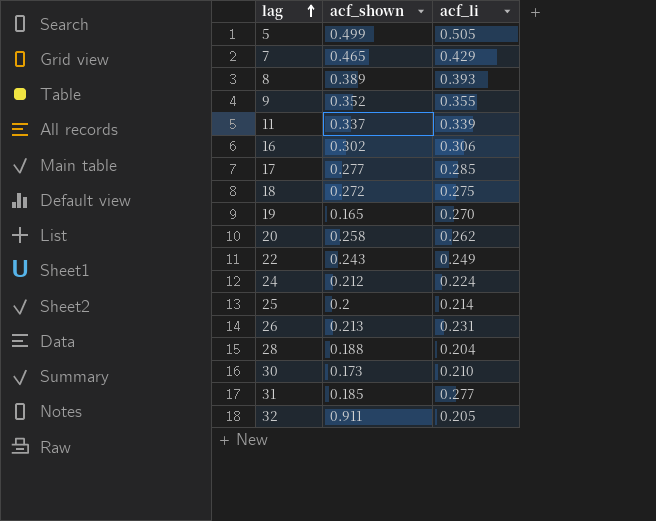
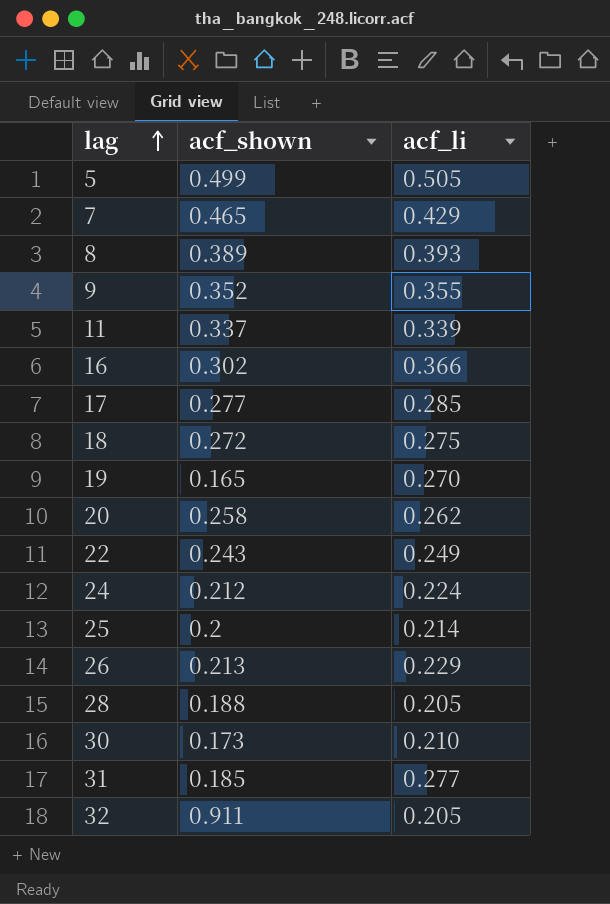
16 | acf_li: 0.306 -> 0.366
26 | acf_li: 0.231 -> 0.229
28 | acf_li: 0.204 -> 0.205

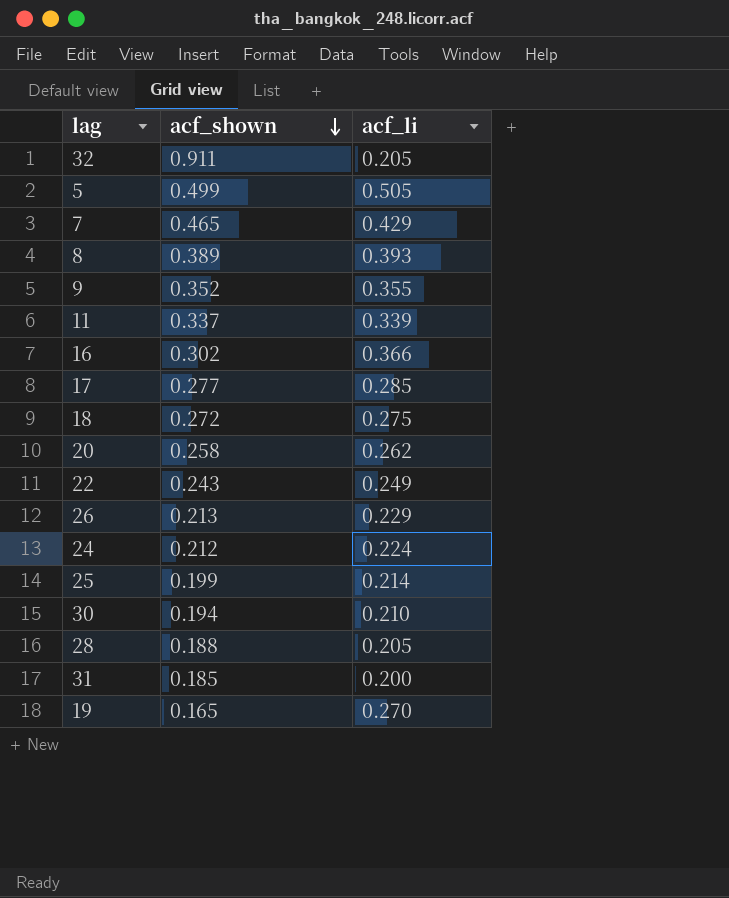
row order: lag ascending -> acf_shown descending
25 | acf_shown: 0.2 -> 0.199
30 | acf_shown: 0.173 -> 0.194
31 | acf_li: 0.277 -> 0.200

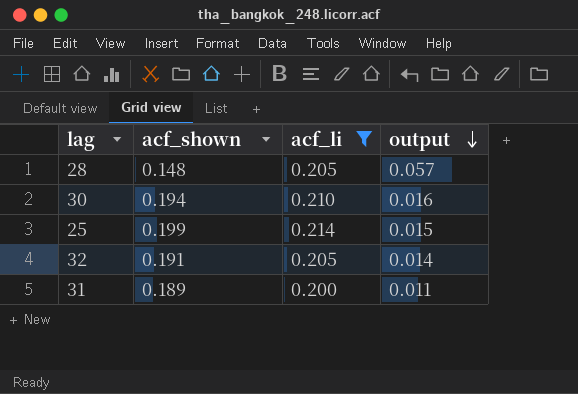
filter: none -> acf_li <= 0.214
row order: acf_shown descending -> output descending
column output | formula: none -> [acf_li] - [acf_shown]
28 | acf_shown: 0.188 -> 0.148
32 | acf_shown: 0.911 -> 0.191
31 | acf_shown: 0.185 -> 0.189

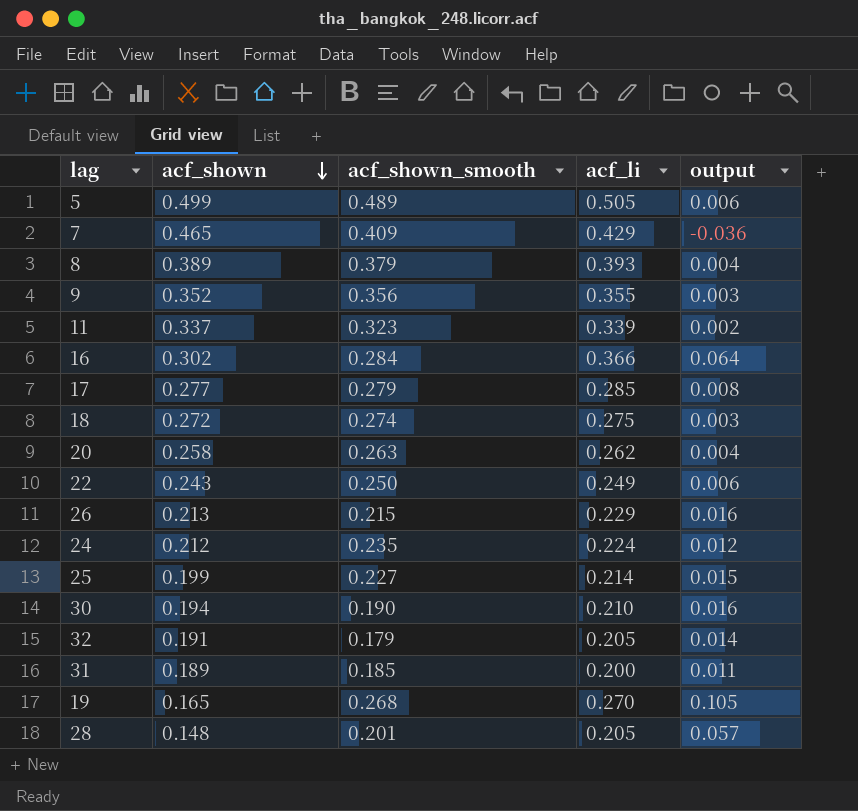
filter: acf_li <= 0.214 -> none
row order: output descending -> acf_shown descending
column acf_shown_smooth | position: none -> 3

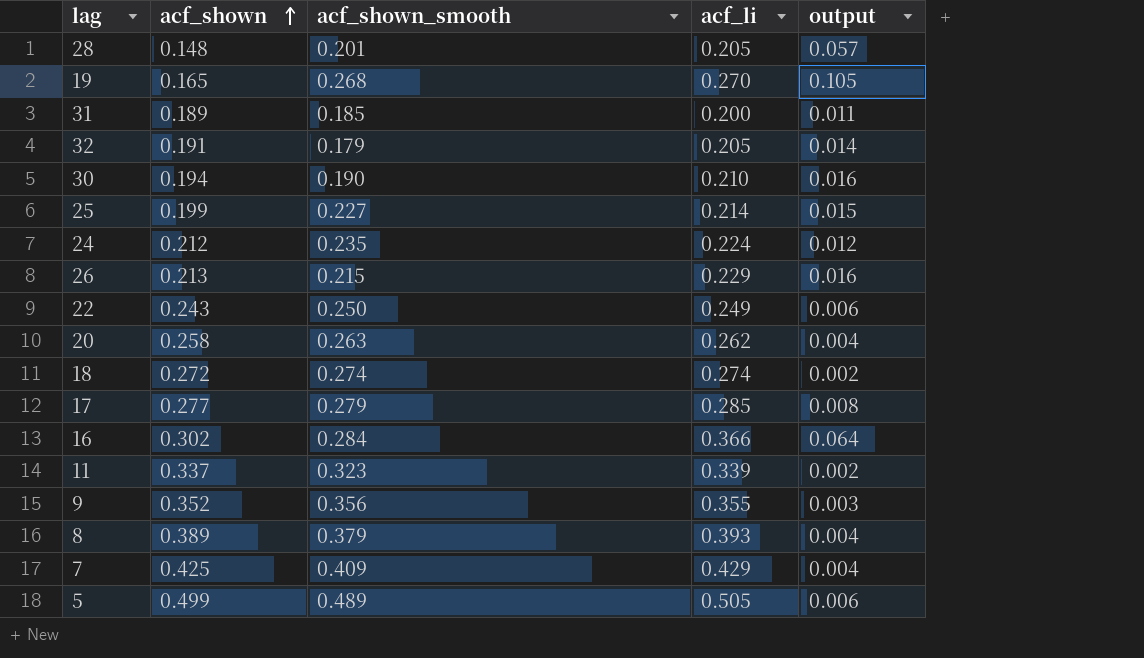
row order: acf_shown descending -> acf_shown ascending
18 | acf_li: 0.275 -> 0.274
18 | output: 0.003 -> 0.002
7 | acf_shown: 0.465 -> 0.425
7 | output: -0.036 -> 0.004

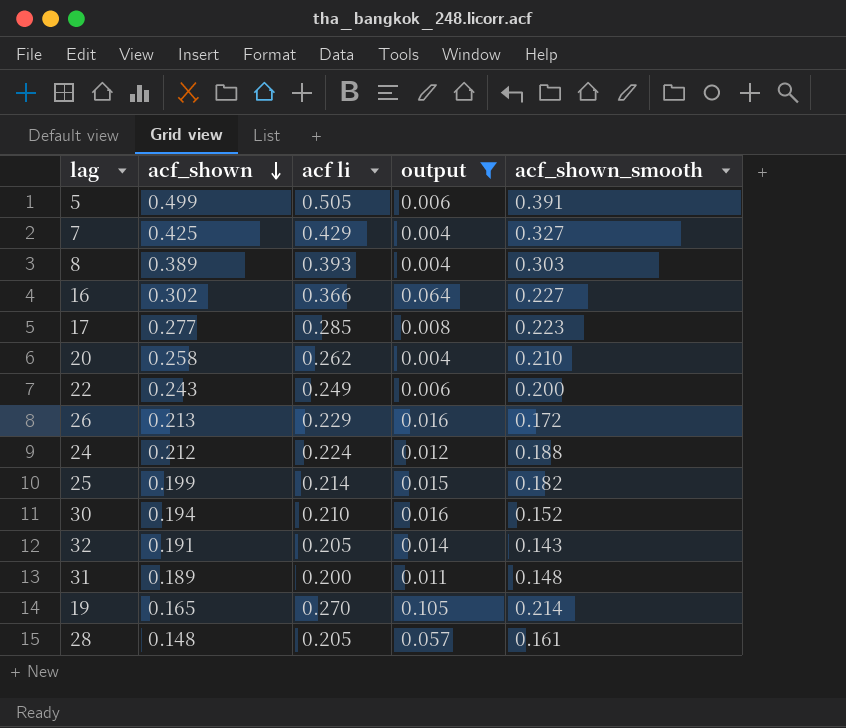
filter: none -> output >= 0.004
row order: acf_shown ascending -> acf_shown descending
column name: acf_li -> acf li
column acf_shown_smooth | position: 3 -> 5
5 | acf_shown_smooth: 0.489 -> 0.391
7 | acf_shown_smooth: 0.409 -> 0.327
8 | acf_shown_smooth: 0.379 -> 0.303
16 | acf_shown_smooth: 0.284 -> 0.227
17 | acf_shown_smooth: 0.279 -> 0.223
20 | acf_shown_smooth: 0.263 -> 0.210
22 | acf_shown_smooth: 0.250 -> 0.200
26 | acf_shown_smooth: 0.215 -> 0.172
24 | acf_shown_smooth: 0.235 -> 0.188
25 | acf_shown_smooth: 0.227 -> 0.182
30 | acf_shown_smooth: 0.190 -> 0.152
32 | acf_shown_smooth: 0.179 -> 0.143
31 | acf_shown_smooth: 0.185 -> 0.148
19 | acf_shown_smooth: 0.268 -> 0.214
28 | acf_shown_smooth: 0.201 -> 0.161

